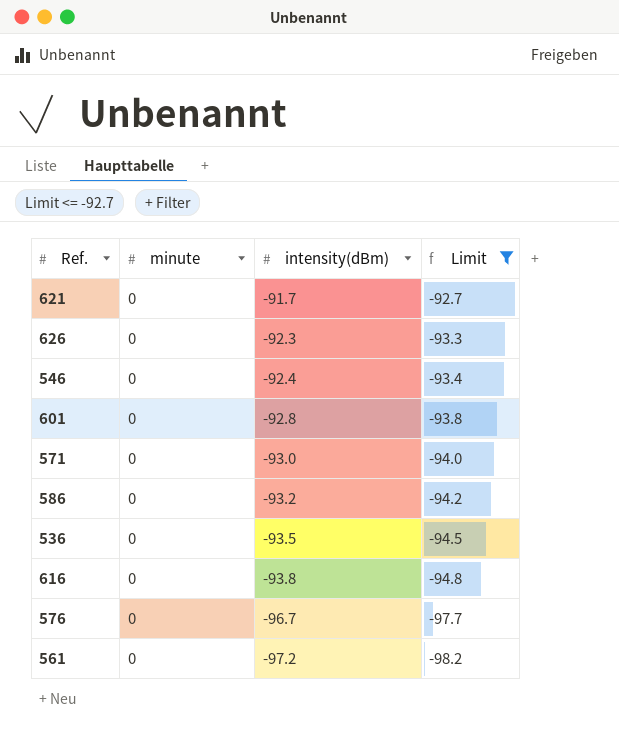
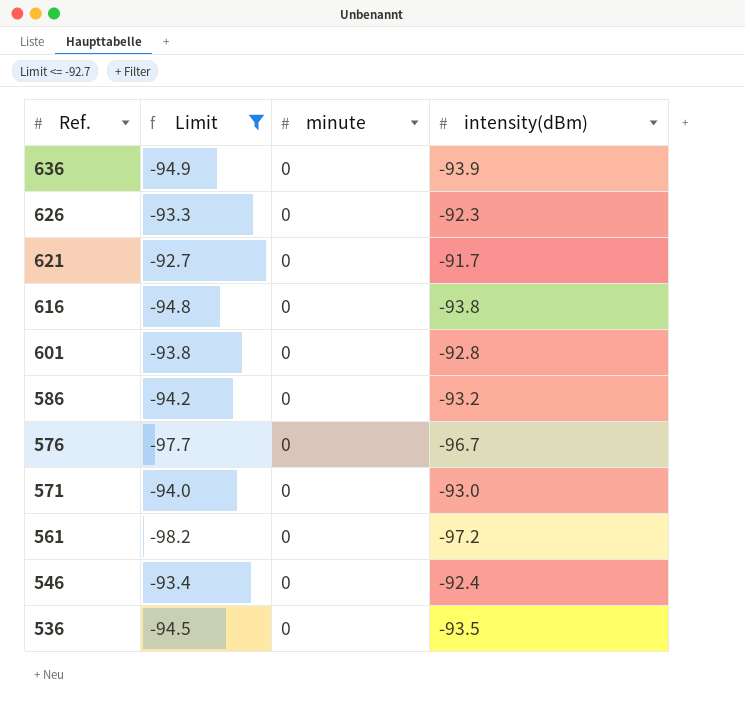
row order: intensity(dBm) descending -> Ref. descending
column Limit | position: 4 -> 2
row 636: none -> -94.9 | 0 | -93.9

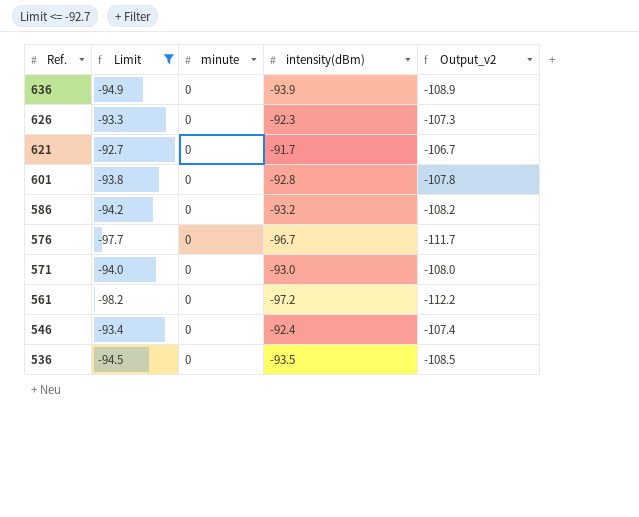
column Output_v2 | formula: none -> [intensity(dBm)] - 15
row 616: -94.8 | 0 | -93.8 -> none

